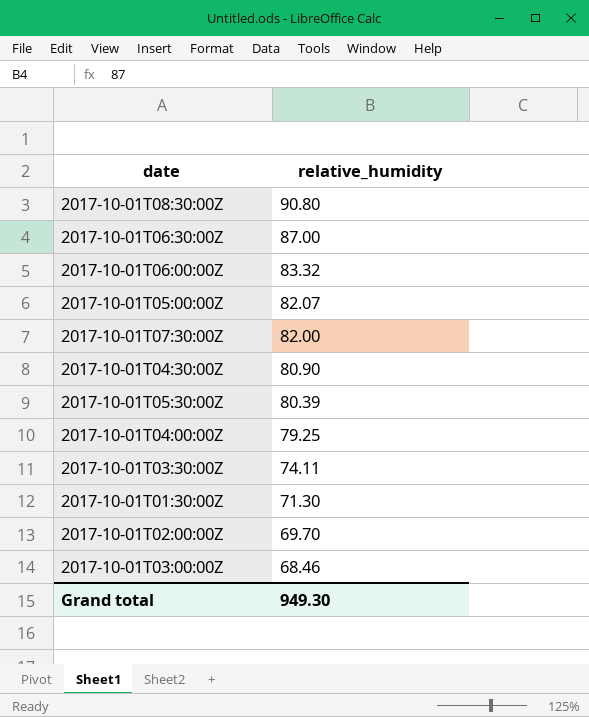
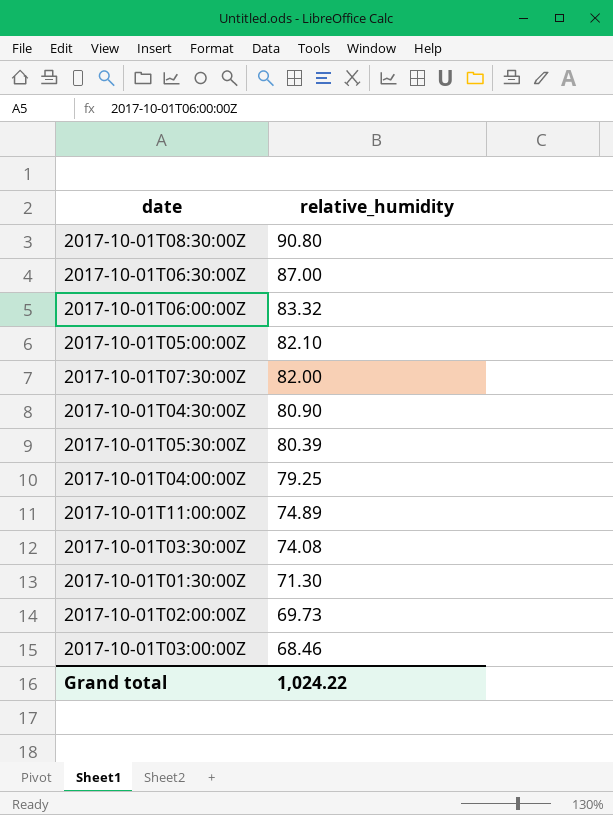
2017-10-01T05:00:00Z | relative_humidity: 82.07 -> 82.10
row 2017-10-01T11:00:00Z: none -> 74.89
2017-10-01T03:30:00Z | relative_humidity: 74.11 -> 74.08
2017-10-01T02:00:00Z | relative_humidity: 69.70 -> 69.73
Grand total | relative_humidity: 949.30 -> 1,024.22

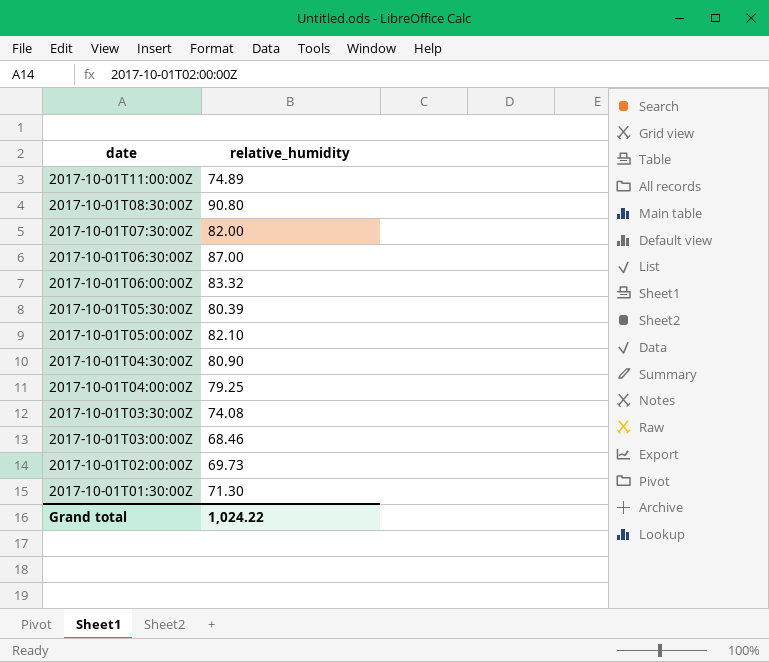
row order: relative_humidity descending -> date descending

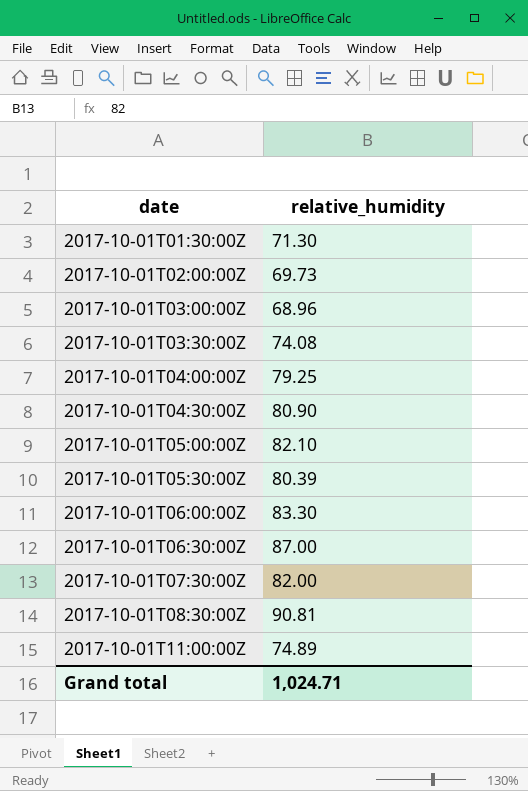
row order: date descending -> date ascending
2017-10-01T03:00:00Z | relative_humidity: 68.46 -> 68.96
2017-10-01T06:00:00Z | relative_humidity: 83.32 -> 83.30
2017-10-01T08:30:00Z | relative_humidity: 90.80 -> 90.81
Grand total | relative_humidity: 1,024.22 -> 1,024.71

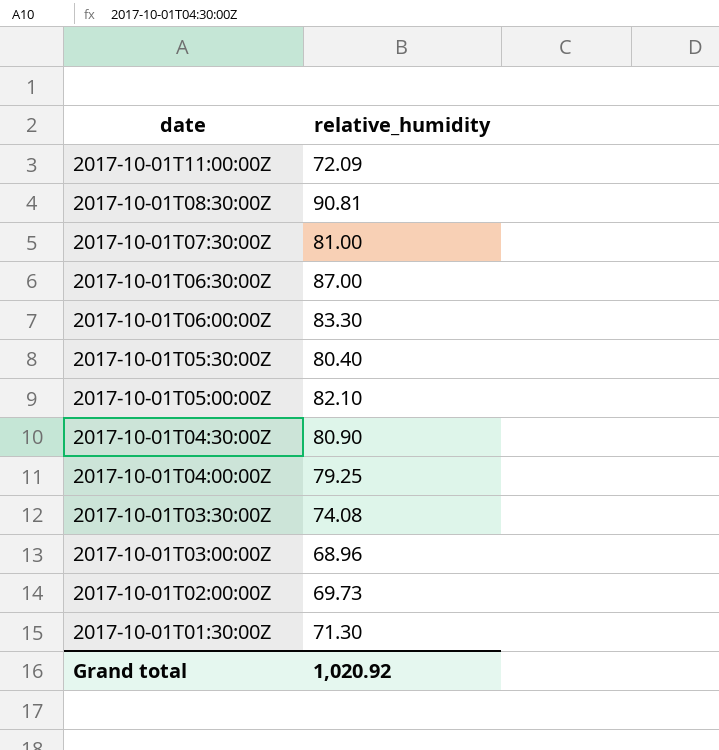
row order: date ascending -> date descending
2017-10-01T11:00:00Z | relative_humidity: 74.89 -> 72.09
2017-10-01T07:30:00Z | relative_humidity: 82.00 -> 81.00
2017-10-01T05:30:00Z | relative_humidity: 80.39 -> 80.40
Grand total | relative_humidity: 1,024.71 -> 1,020.92

